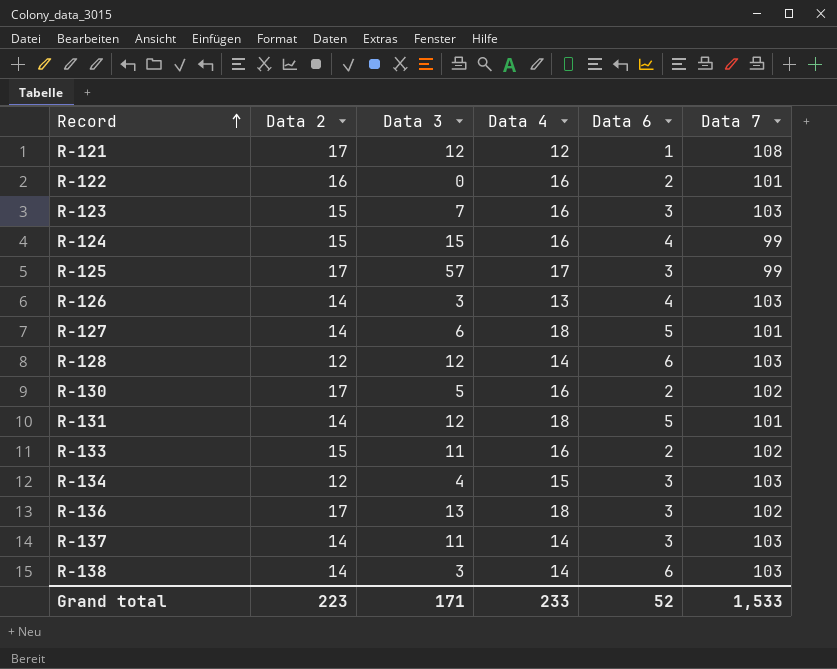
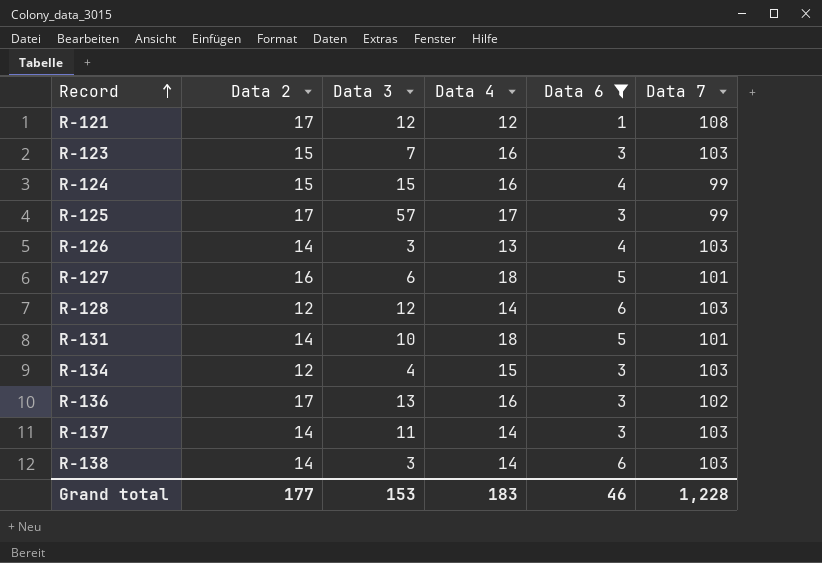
filter: none -> Data 6 != 2
R-127 | Data 2: 14 -> 16
R-131 | Data 3: 12 -> 10
R-136 | Data 4: 18 -> 16
Grand total | Data 2: 223 -> 177
Grand total | Data 3: 171 -> 153
Grand total | Data 4: 233 -> 183
Grand total | Data 6: 52 -> 46
Grand total | Data 7: 1,533 -> 1,228

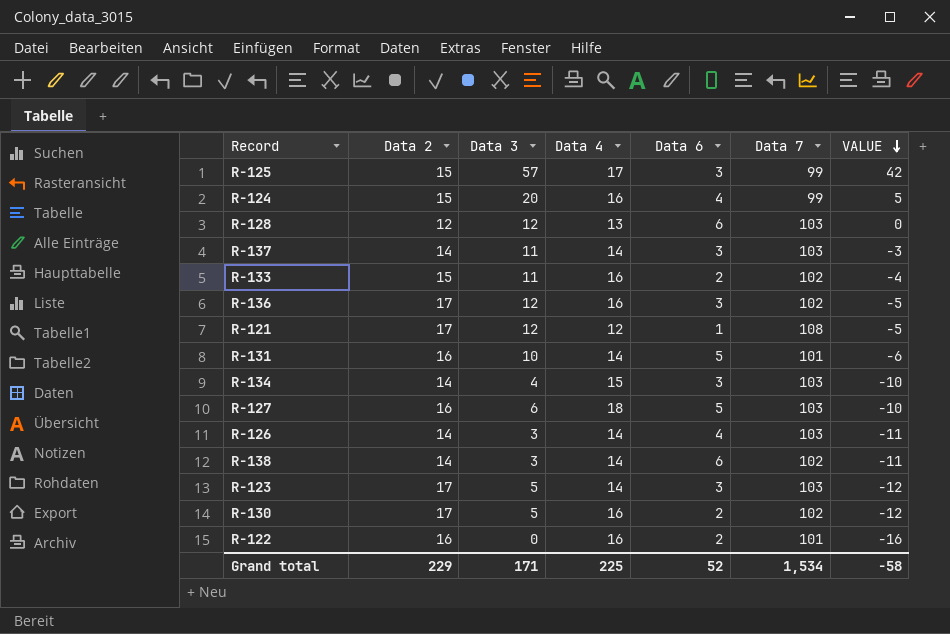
filter: Data 6 != 2 -> none
row order: Record ascending -> VALUE descending
column VALUE | formula: none -> [Data 3] - [Data 2]
R-125 | Data 2: 17 -> 15
R-124 | Data 3: 15 -> 20
R-128 | Data 4: 14 -> 13
R-136 | Data 3: 13 -> 12
R-131 | Data 2: 14 -> 16
R-131 | Data 4: 18 -> 14
R-134 | Data 2: 12 -> 14
R-127 | Data 7: 101 -> 103
R-126 | Data 4: 13 -> 14
R-138 | Data 7: 103 -> 102
R-123 | Data 2: 15 -> 17
R-123 | Data 3: 7 -> 5
R-123 | Data 4: 16 -> 14
Grand total | Data 2: 177 -> 229
Grand total | Data 3: 153 -> 171
Grand total | Data 4: 183 -> 225
Grand total | Data 6: 46 -> 52
Grand total | Data 7: 1,228 -> 1,534

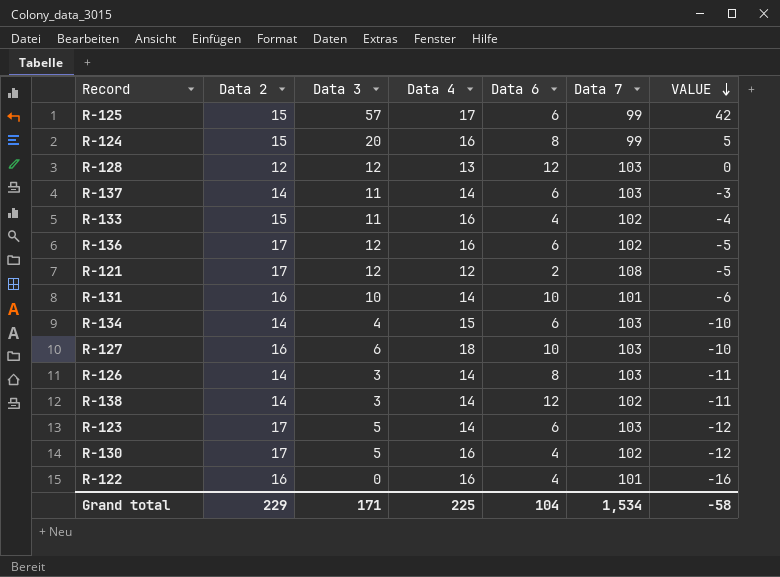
R-125 | Data 6: 3 -> 6
R-124 | Data 6: 4 -> 8
R-128 | Data 6: 6 -> 12
R-137 | Data 6: 3 -> 6
R-133 | Data 6: 2 -> 4
R-136 | Data 6: 3 -> 6
R-121 | Data 6: 1 -> 2
R-131 | Data 6: 5 -> 10
R-134 | Data 6: 3 -> 6
R-127 | Data 6: 5 -> 10
R-126 | Data 6: 4 -> 8
R-138 | Data 6: 6 -> 12
R-123 | Data 6: 3 -> 6
R-130 | Data 6: 2 -> 4
R-122 | Data 6: 2 -> 4
Grand total | Data 6: 52 -> 104

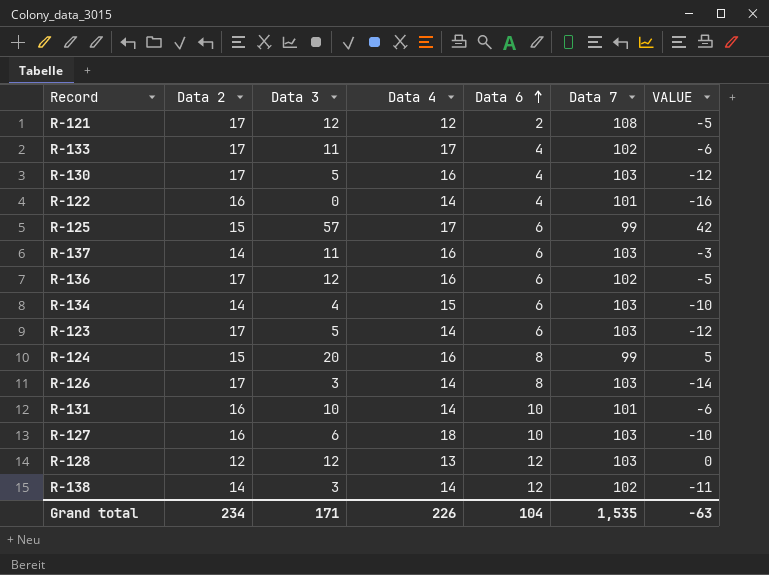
row order: VALUE descending -> Data 6 ascending
R-133 | Data 2: 15 -> 17
R-133 | Data 4: 16 -> 17
R-133 | VALUE: -4 -> -6
R-130 | Data 7: 102 -> 103
R-122 | Data 4: 16 -> 14
R-137 | Data 4: 14 -> 16
R-126 | Data 2: 14 -> 17
R-126 | VALUE: -11 -> -14
Grand total | Data 2: 229 -> 234
Grand total | Data 4: 225 -> 226
Grand total | Data 7: 1,534 -> 1,535
Grand total | VALUE: -58 -> -63

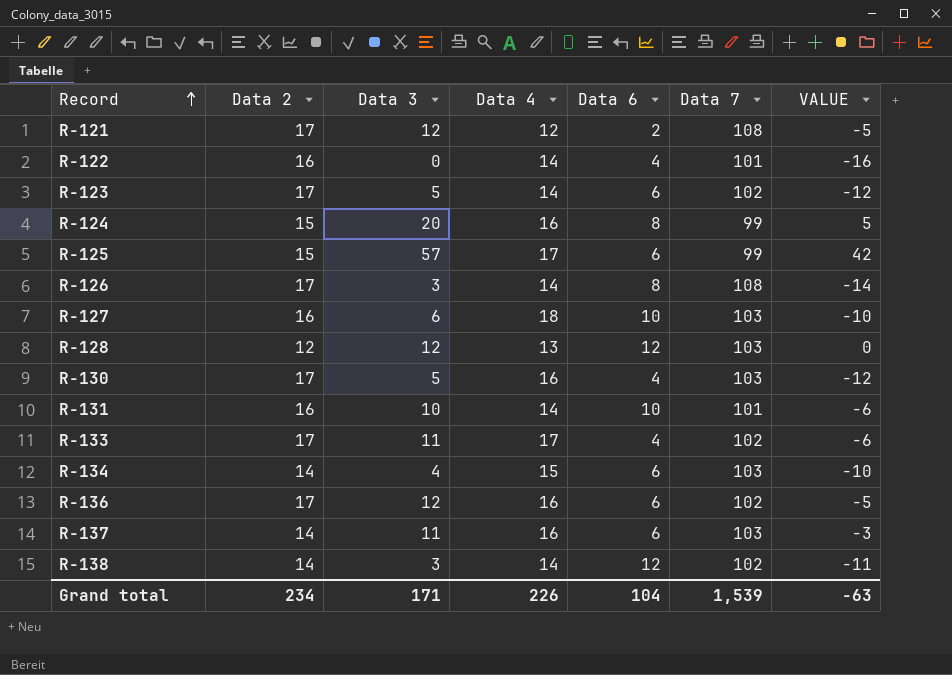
row order: Data 6 ascending -> Record ascending
R-123 | Data 7: 103 -> 102
R-126 | Data 7: 103 -> 108
Grand total | Data 7: 1,535 -> 1,539

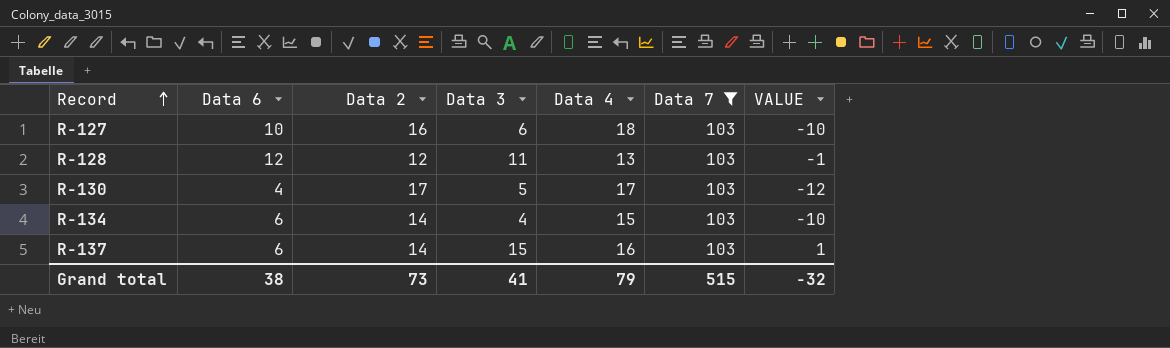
filter: none -> Data 7 = 103
column Data 6 | position: 5 -> 2
R-128 | Data 3: 12 -> 11
R-128 | VALUE: 0 -> -1
R-130 | Data 4: 16 -> 17
R-137 | Data 3: 11 -> 15
R-137 | VALUE: -3 -> 1
Grand total | Data 6: 104 -> 38
Grand total | Data 2: 234 -> 73
Grand total | Data 3: 171 -> 41
Grand total | Data 4: 226 -> 79
Grand total | Data 7: 1,539 -> 515
Grand total | VALUE: -63 -> -32

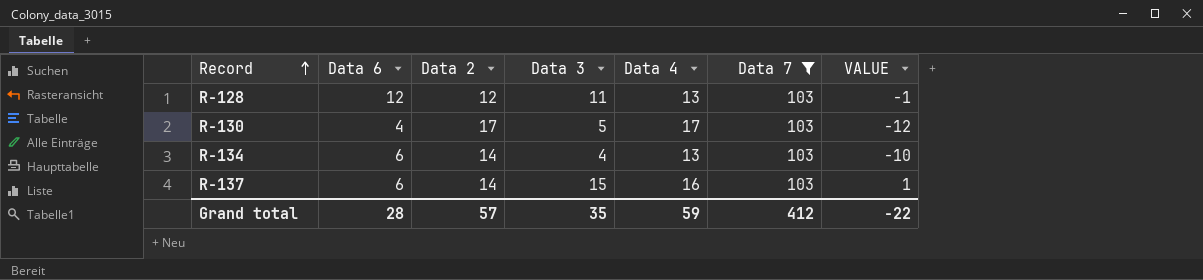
row R-127: 10 | 16 | 6 | 18 | 103 | -10 -> none
R-134 | Data 4: 15 -> 13
Grand total | Data 6: 38 -> 28
Grand total | Data 2: 73 -> 57
Grand total | Data 3: 41 -> 35
Grand total | Data 4: 79 -> 59
Grand total | Data 7: 515 -> 412
Grand total | VALUE: -32 -> -22

